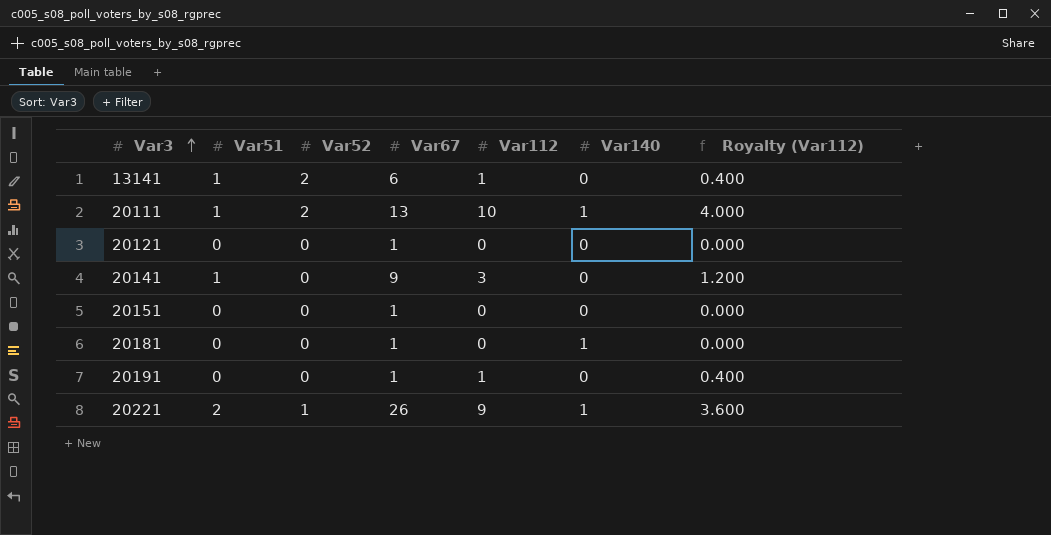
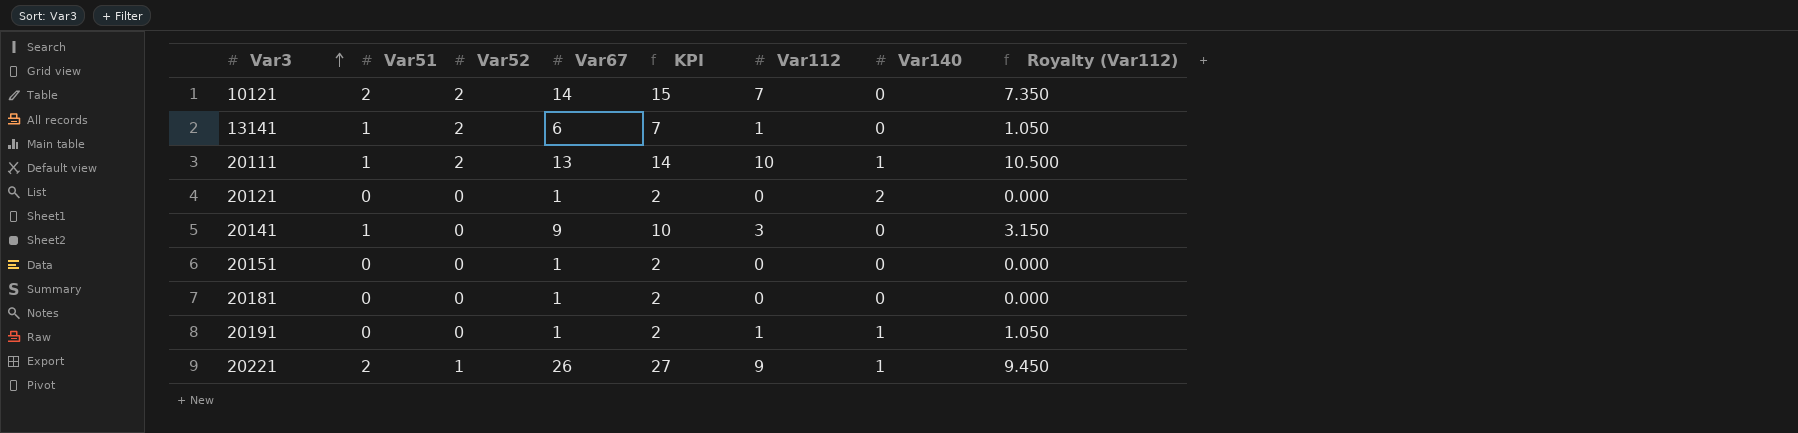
column KPI | formula: none -> [Var67] + 1
column Royalty (Var112) | formula: [Var112] * 0.4 -> [Var112] * 1.05
row 10121: none -> 2 | 2 | 14 | 15 | 7 | 0 | 7.350
20121 | Var140: 0 -> 2
20181 | Var140: 1 -> 0
20191 | Var140: 0 -> 1

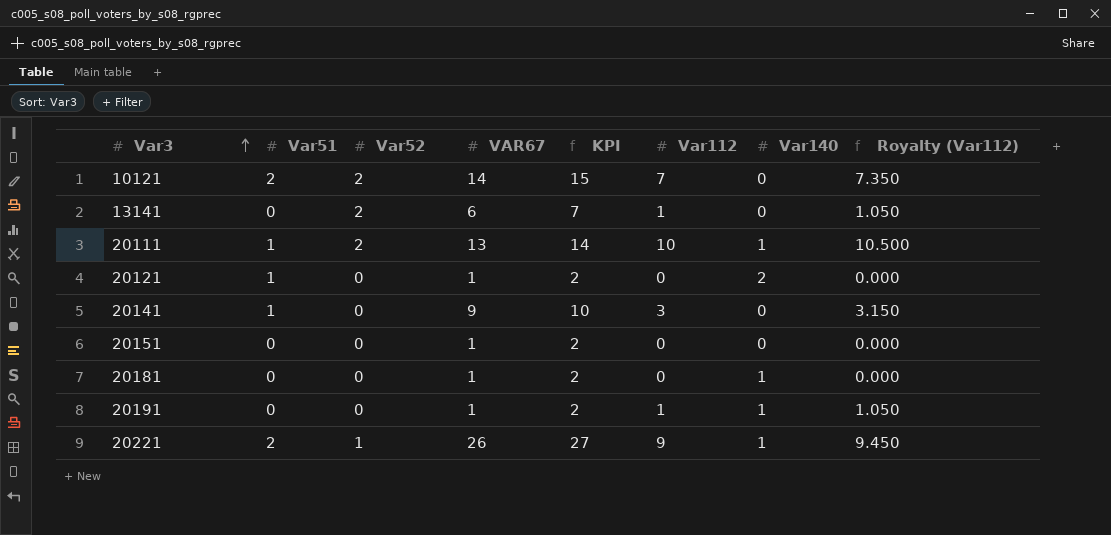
column name: Var67 -> VAR67
13141 | Var51: 1 -> 0
20121 | Var51: 0 -> 1
20181 | Var140: 0 -> 1

